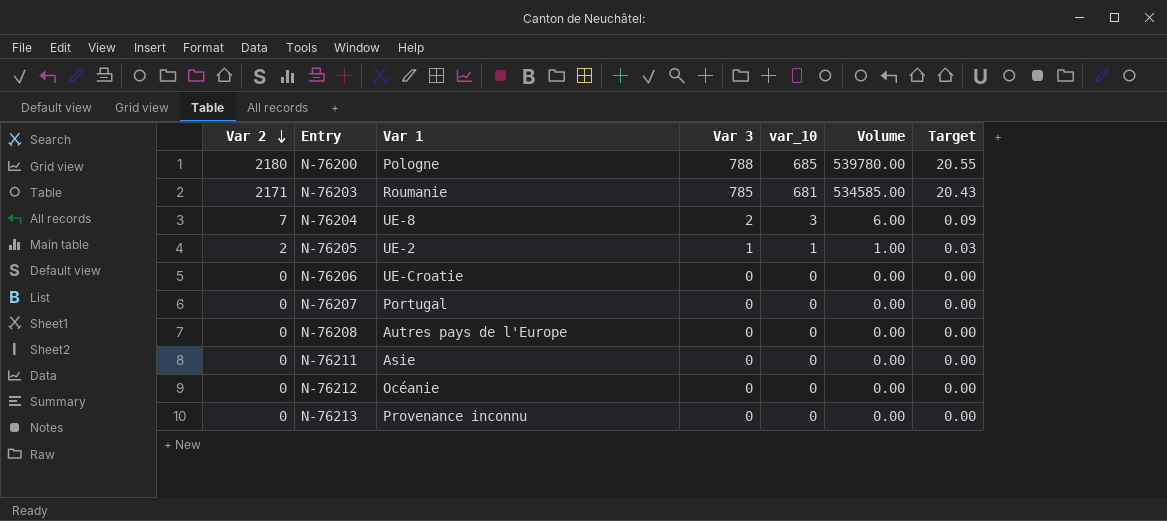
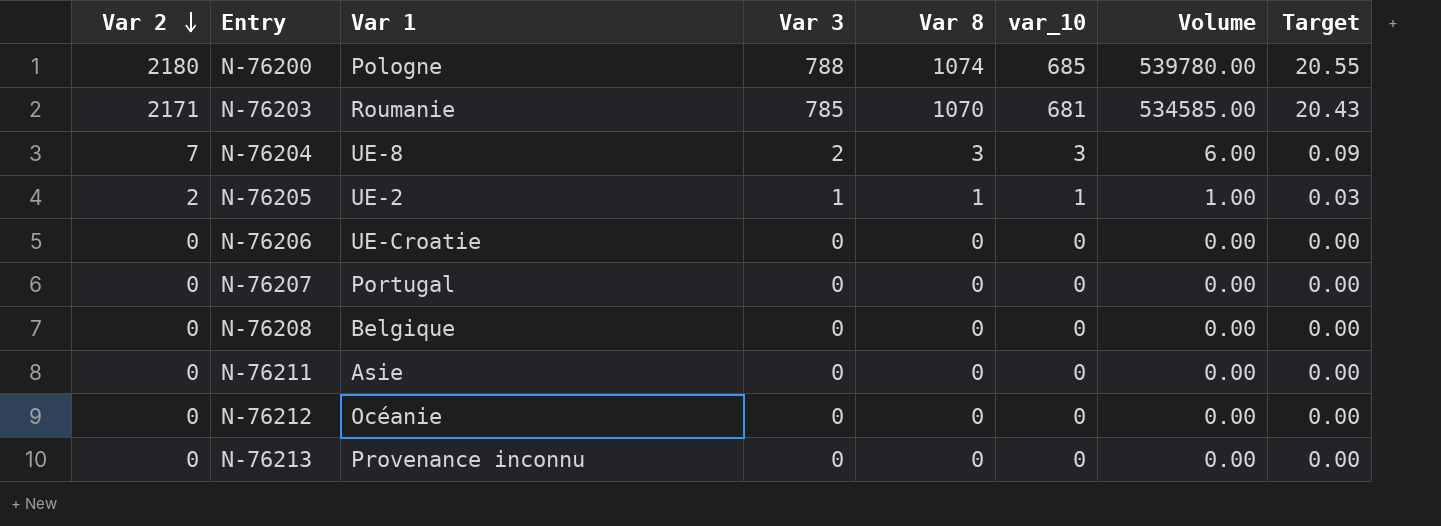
column Var 8 | position: none -> 5
N-76208 | Var 1: Autres pays de l'Europe -> Belgique

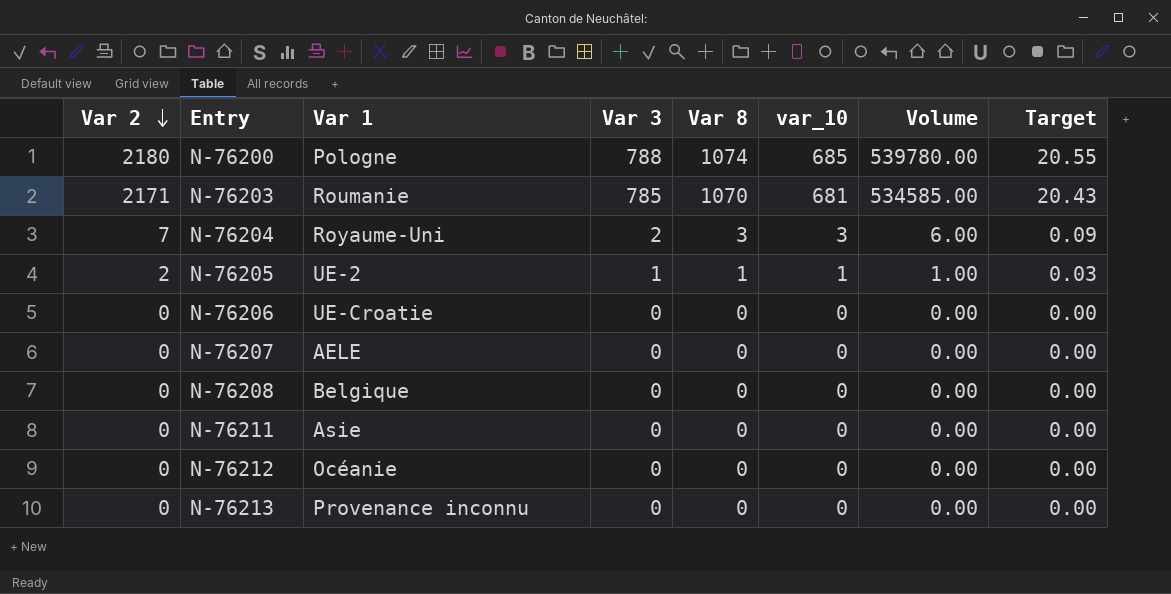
N-76204 | Var 1: UE-8 -> Royaume-Uni
N-76207 | Var 1: Portugal -> AELE

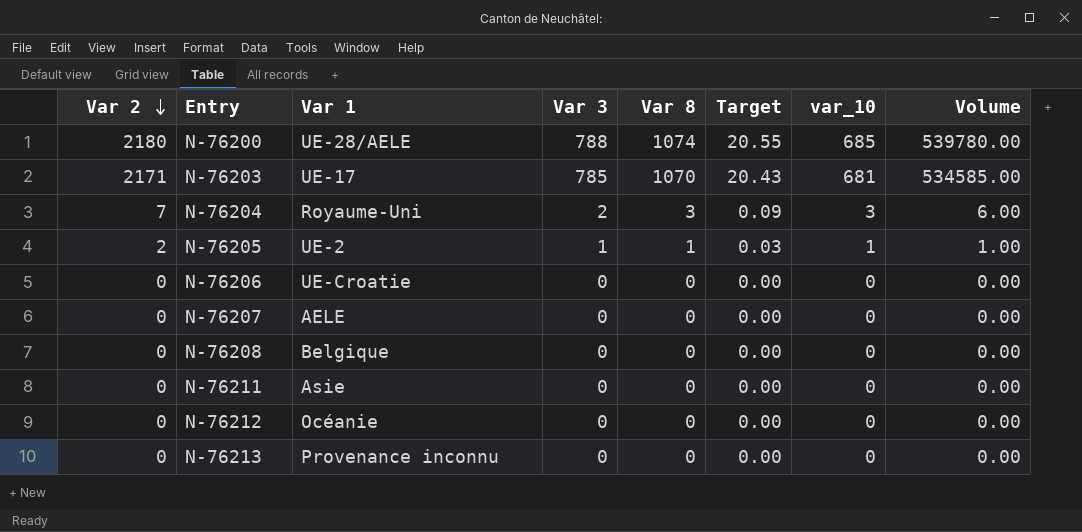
column Target | position: 8 -> 6
N-76200 | Var 1: Pologne -> UE-28/AELE
N-76203 | Var 1: Roumanie -> UE-17

